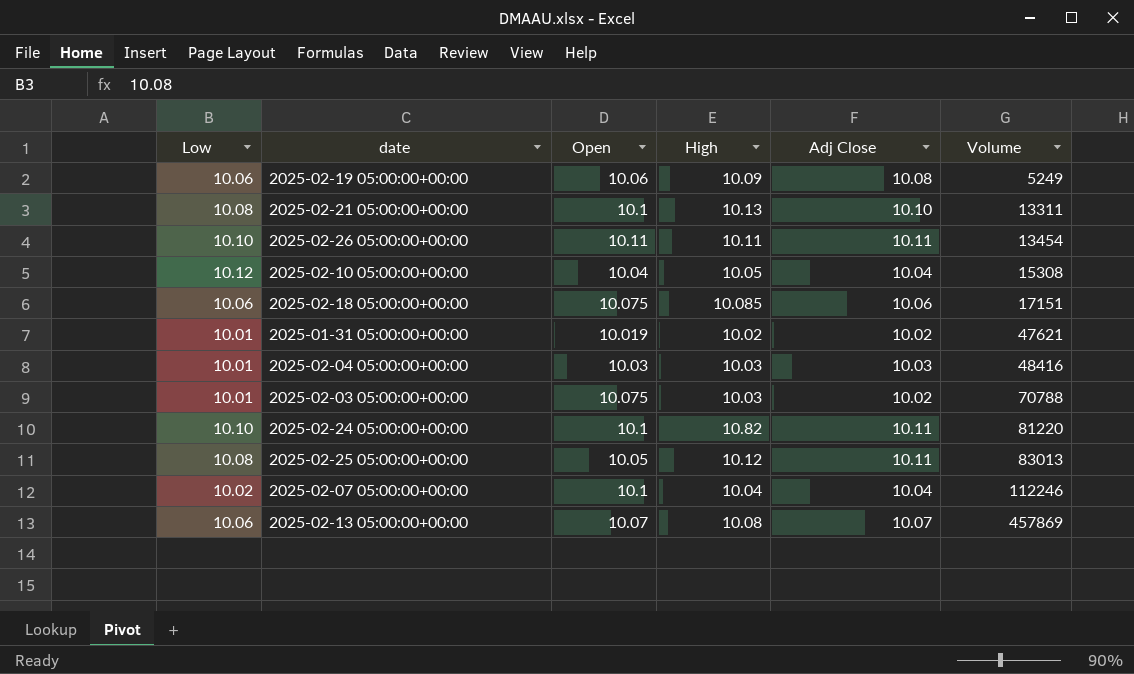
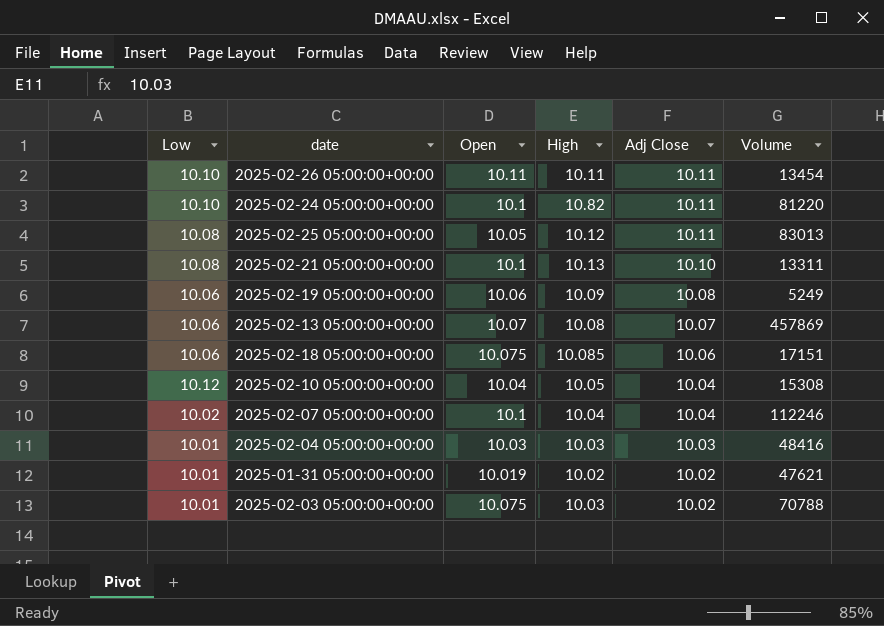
row order: Volume ascending -> Adj Close descending

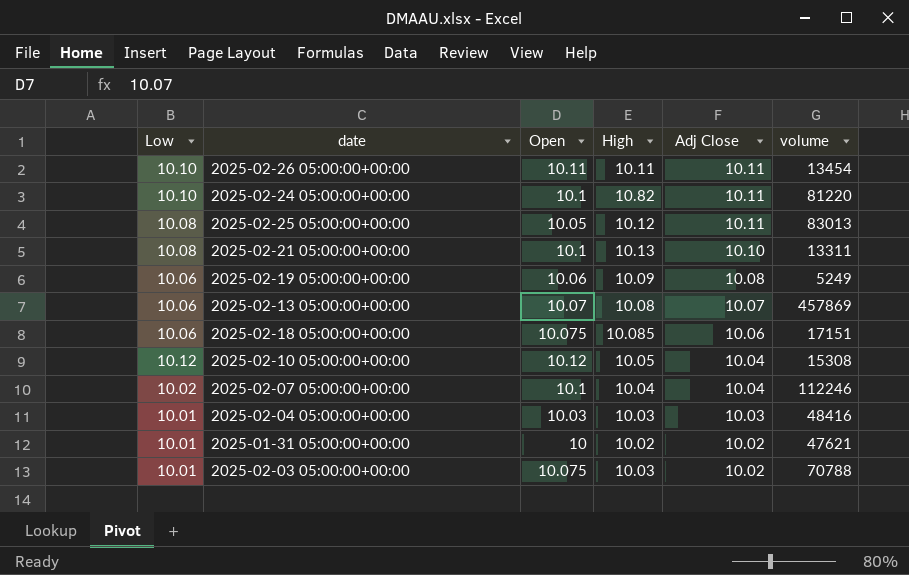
column name: Volume -> volume
2025-02-10 05:00:00+00:00 | Open: 10.04 -> 10.12
2025-01-31 05:00:00+00:00 | Open: 10.019 -> 10

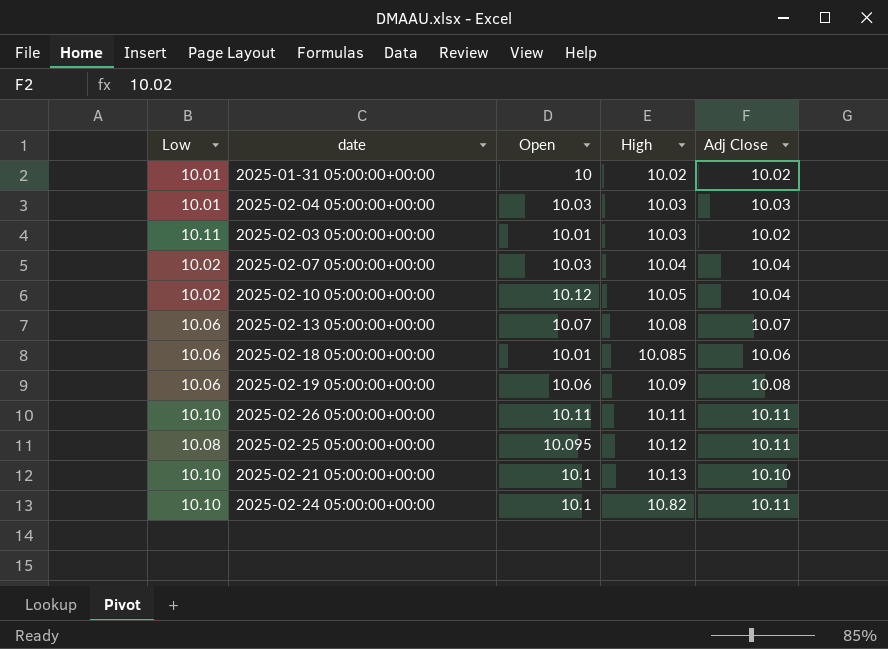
row order: Adj Close descending -> High ascending
column volume | position: 6 -> none
2025-02-03 05:00:00+00:00 | Low: 10.01 -> 10.11
2025-02-03 05:00:00+00:00 | Open: 10.075 -> 10.01
2025-02-07 05:00:00+00:00 | Open: 10.1 -> 10.03
2025-02-10 05:00:00+00:00 | Low: 10.12 -> 10.02
2025-02-18 05:00:00+00:00 | Open: 10.075 -> 10.01
2025-02-25 05:00:00+00:00 | Open: 10.05 -> 10.095
2025-02-21 05:00:00+00:00 | Low: 10.08 -> 10.10

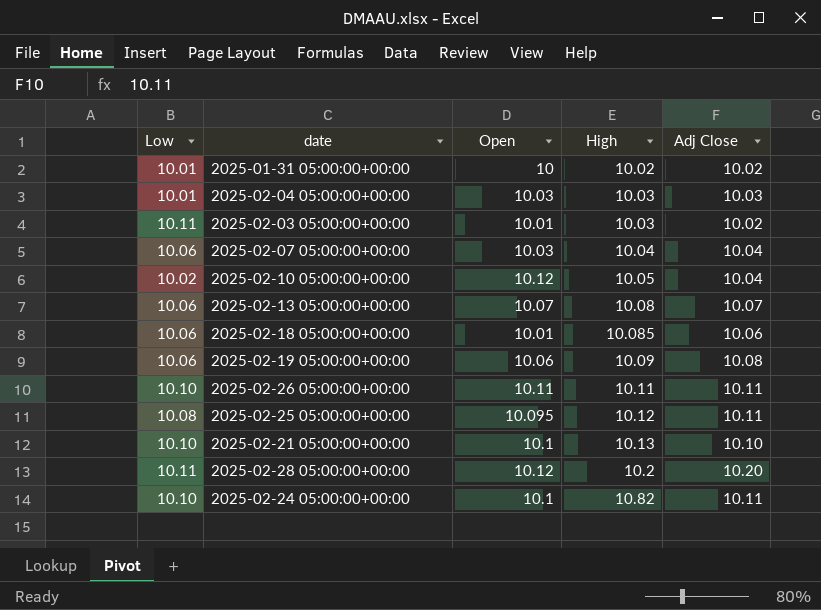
2025-02-07 05:00:00+00:00 | Low: 10.02 -> 10.06
row 2025-02-28 05:00:00+00:00: none -> 10.11 | 10.12 | 10.2 | 10.20

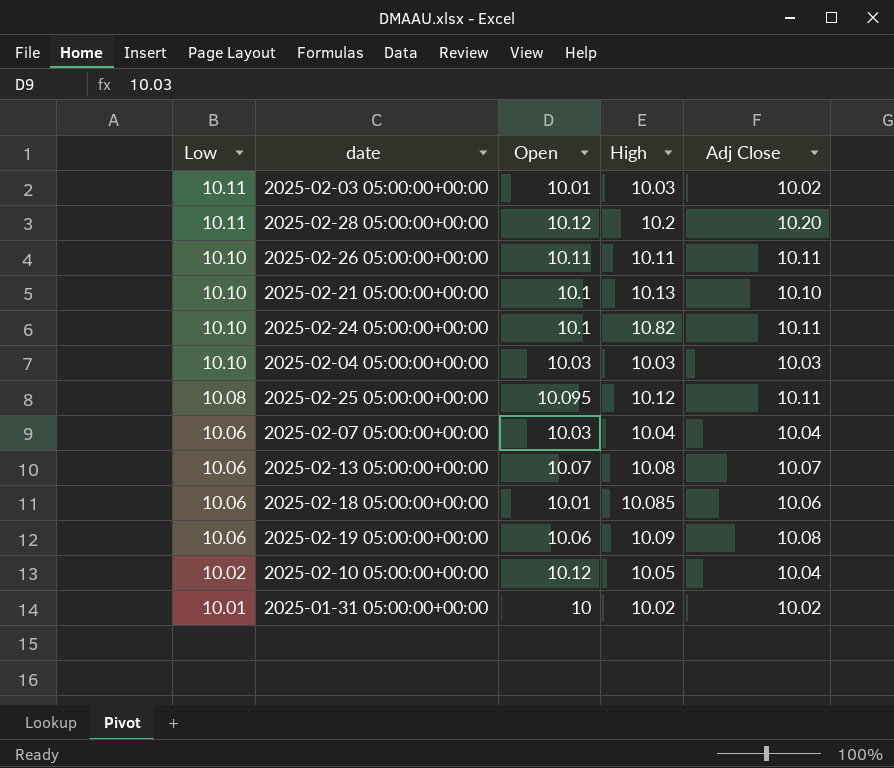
row order: High ascending -> Low descending
2025-02-04 05:00:00+00:00 | Low: 10.01 -> 10.10

